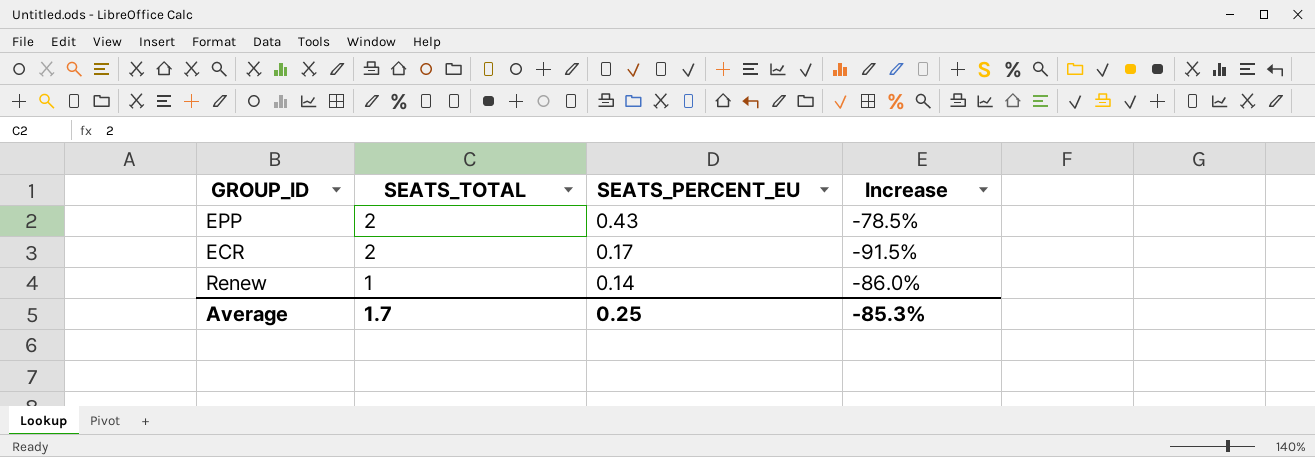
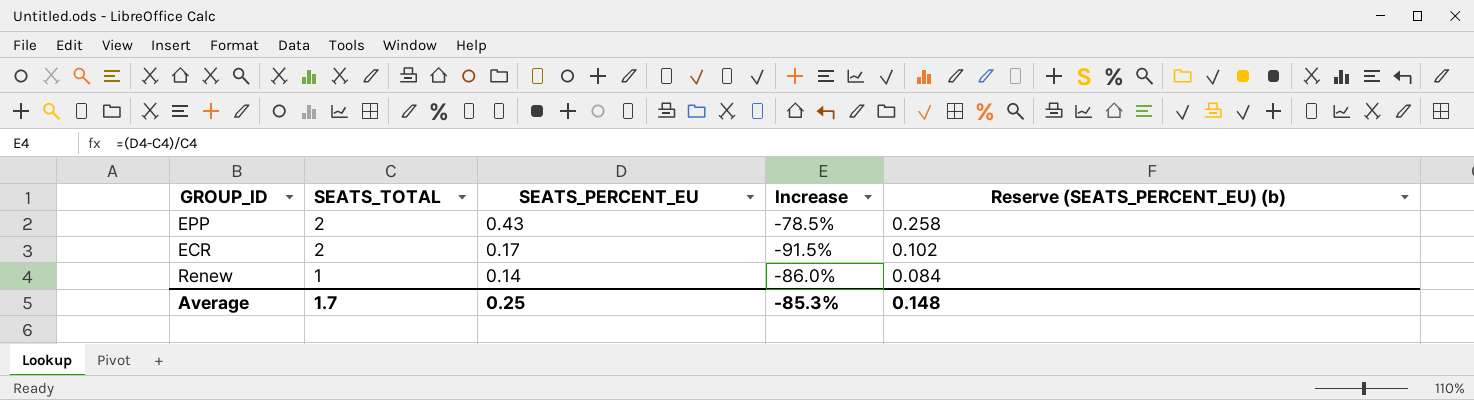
column Reserve (SEATS_PERCENT_EU) (b) | formula: none -> [SEATS_PERCENT_EU] * 0.6

